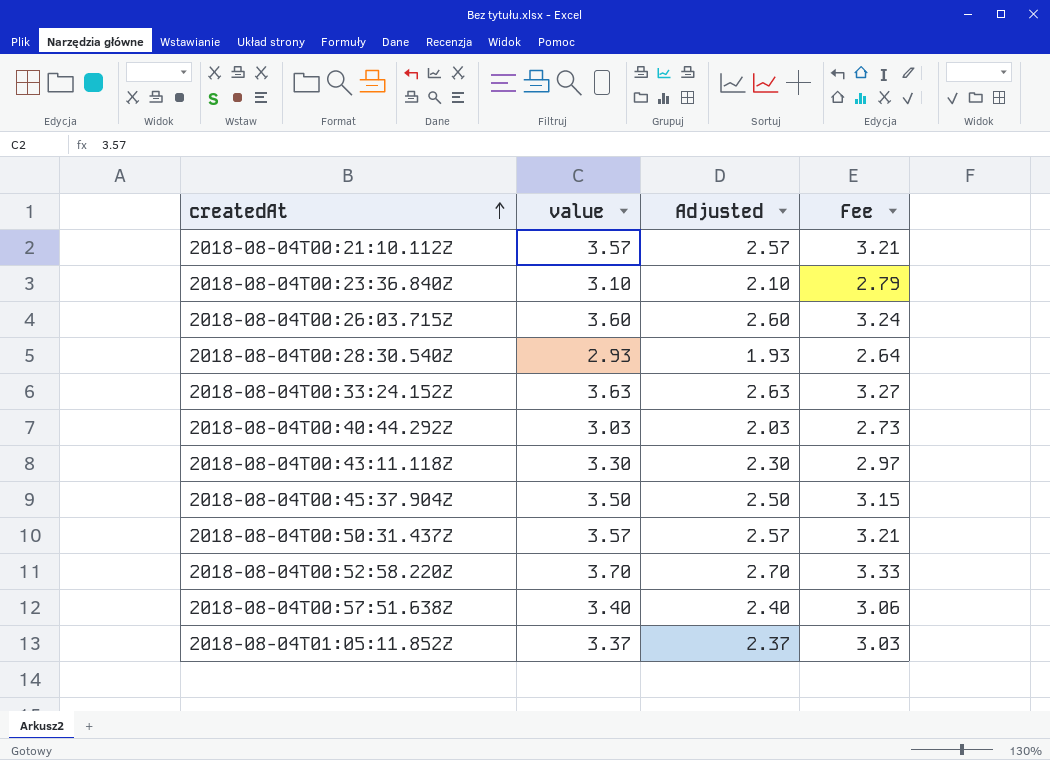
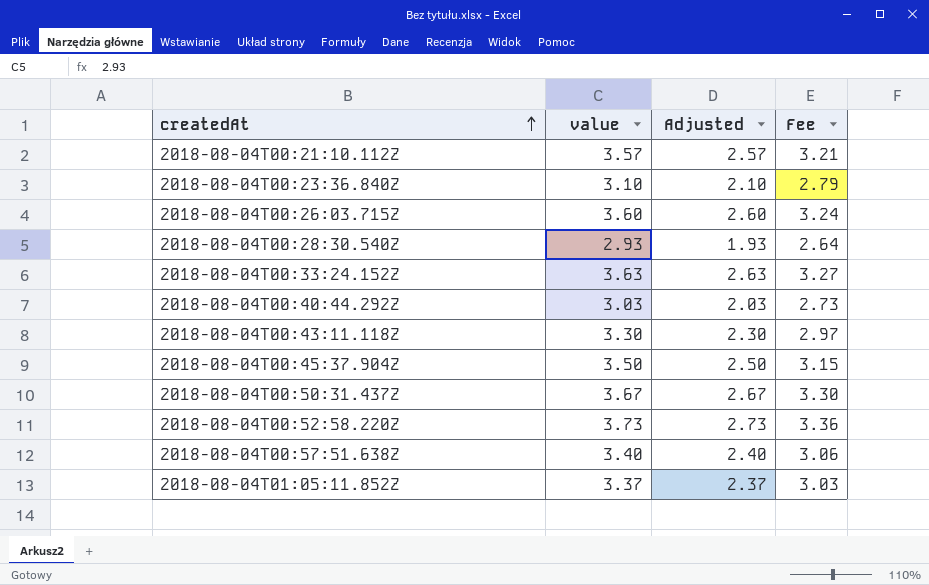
2018-08-04T00:50:31.437Z | value: 3.57 -> 3.67
2018-08-04T00:50:31.437Z | Adjusted: 2.57 -> 2.67
2018-08-04T00:50:31.437Z | Fee: 3.21 -> 3.30
2018-08-04T00:52:58.220Z | value: 3.70 -> 3.73
2018-08-04T00:52:58.220Z | Adjusted: 2.70 -> 2.73
2018-08-04T00:52:58.220Z | Fee: 3.33 -> 3.36

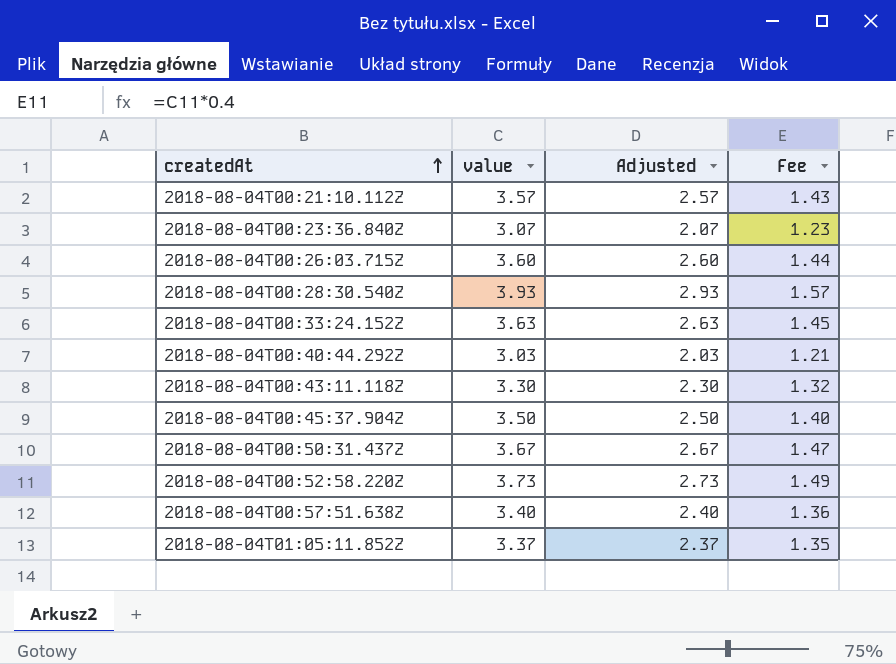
column Fee | formula: [value] * 0.9 -> [value] * 0.4
2018-08-04T00:23:36.840Z | value: 3.10 -> 3.07
2018-08-04T00:23:36.840Z | Adjusted: 2.10 -> 2.07
2018-08-04T00:28:30.540Z | value: 2.93 -> 3.93
2018-08-04T00:28:30.540Z | Adjusted: 1.93 -> 2.93

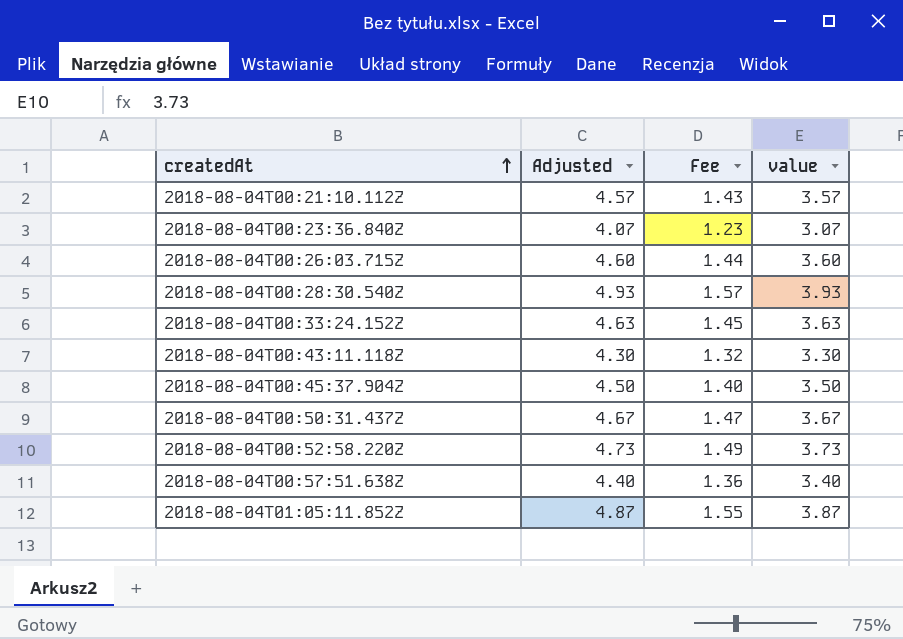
column Adjusted | formula: [value] - 1 -> [value] + 1
column value | position: 2 -> 4
row 2018-08-04T00:40:44.292Z: 3.03 | 2.03 | 1.21 -> none
2018-08-04T01:05:11.852Z | Fee: 1.35 -> 1.55
2018-08-04T01:05:11.852Z | value: 3.37 -> 3.87

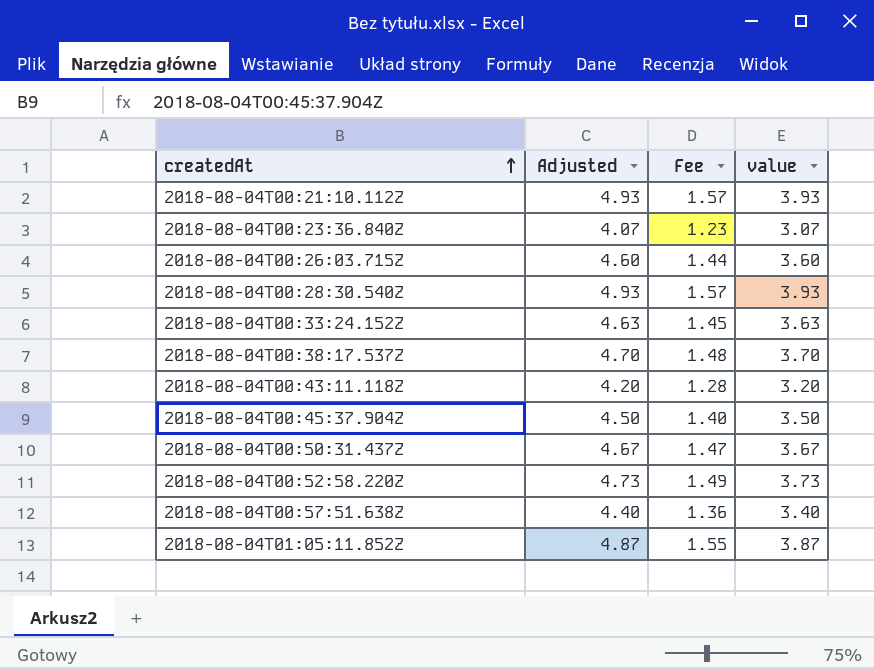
2018-08-04T00:21:10.112Z | Adjusted: 4.57 -> 4.93
2018-08-04T00:21:10.112Z | Fee: 1.43 -> 1.57
2018-08-04T00:21:10.112Z | value: 3.57 -> 3.93
row 2018-08-04T00:38:17.537Z: none -> 4.70 | 1.48 | 3.70
2018-08-04T00:43:11.118Z | Adjusted: 4.30 -> 4.20
2018-08-04T00:43:11.118Z | Fee: 1.32 -> 1.28
2018-08-04T00:43:11.118Z | value: 3.30 -> 3.20

